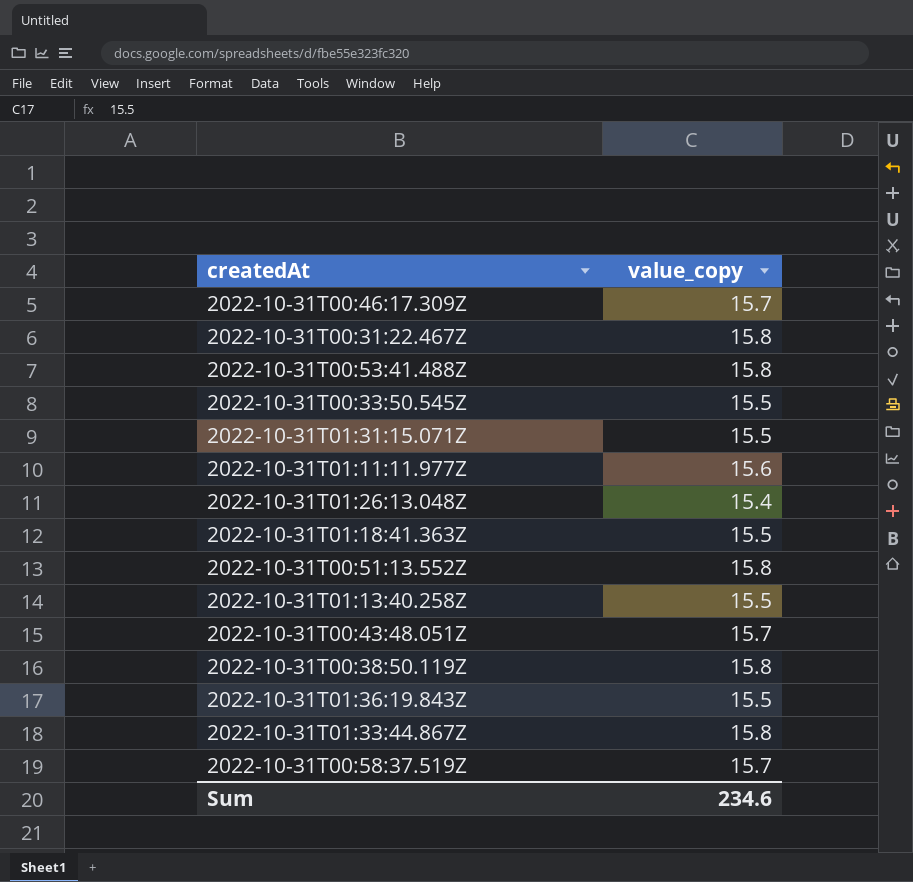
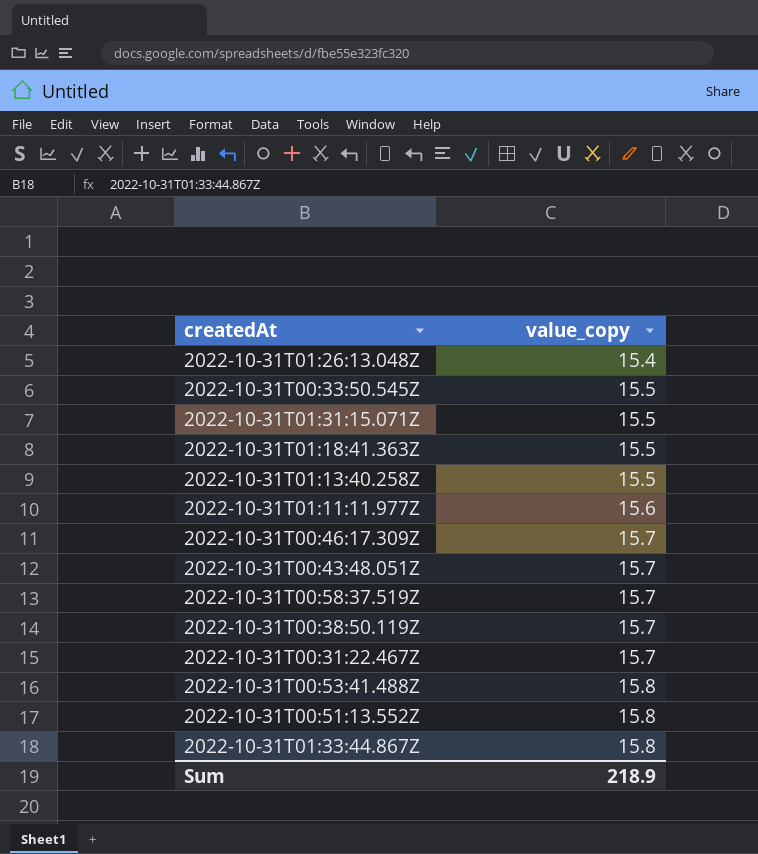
row order: none -> value_copy ascending
row 2022-10-31T01:36:19.843Z: 15.5 -> none
2022-10-31T00:38:50.119Z | value_copy: 15.8 -> 15.7
2022-10-31T00:31:22.467Z | value_copy: 15.8 -> 15.7
Sum | value_copy: 234.6 -> 218.9

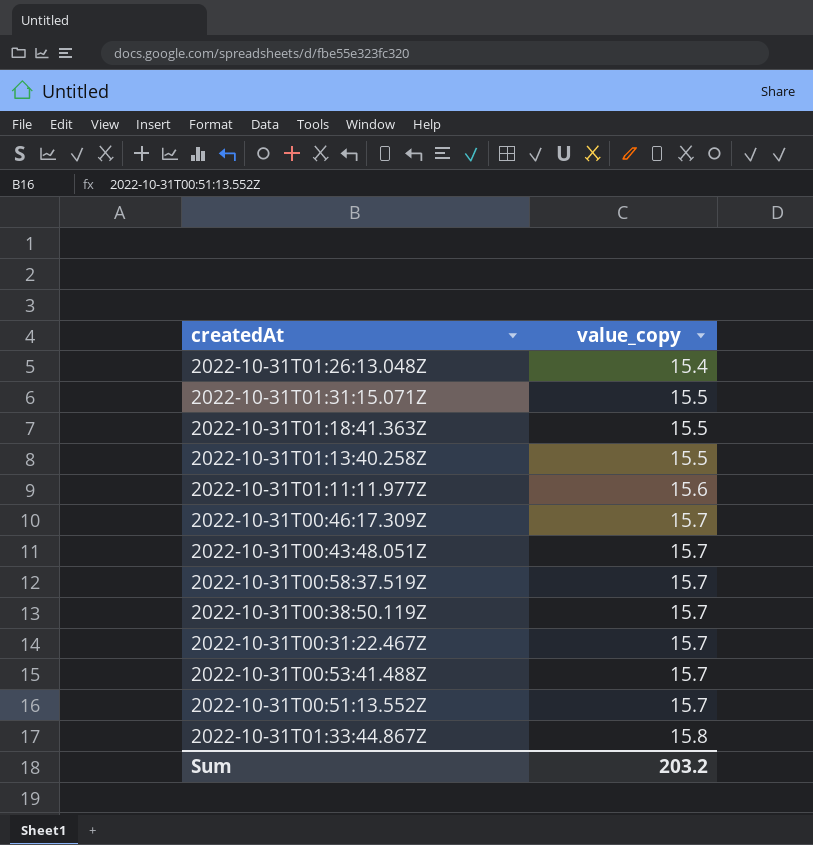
row 2022-10-31T00:33:50.545Z: 15.5 -> none
2022-10-31T00:53:41.488Z | value_copy: 15.8 -> 15.7
2022-10-31T00:51:13.552Z | value_copy: 15.8 -> 15.7
Sum | value_copy: 218.9 -> 203.2

